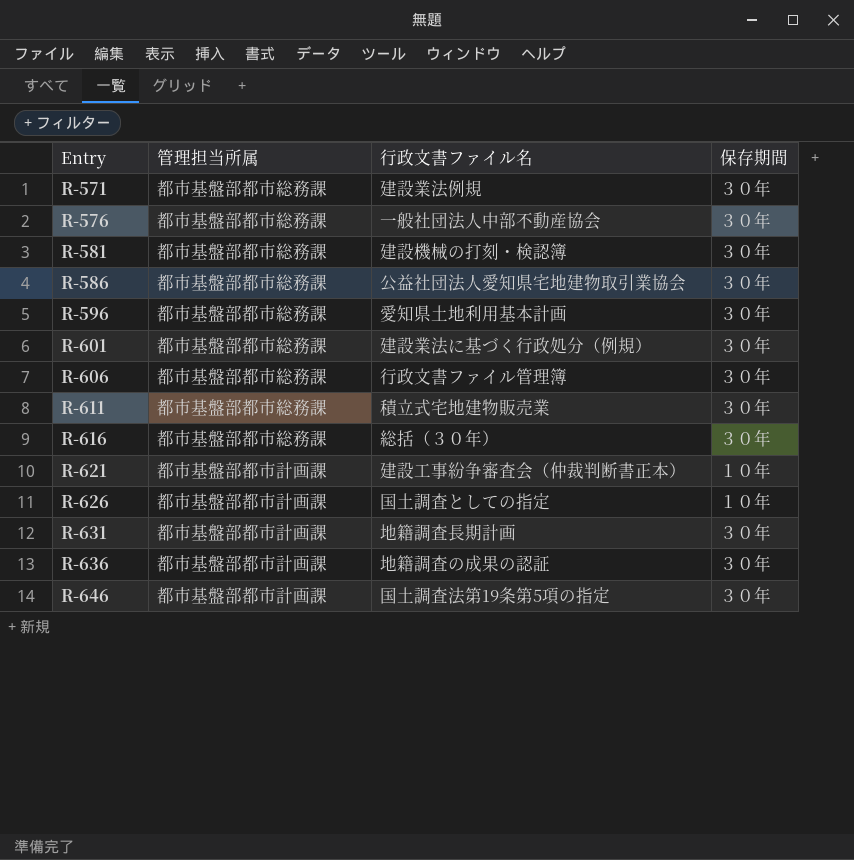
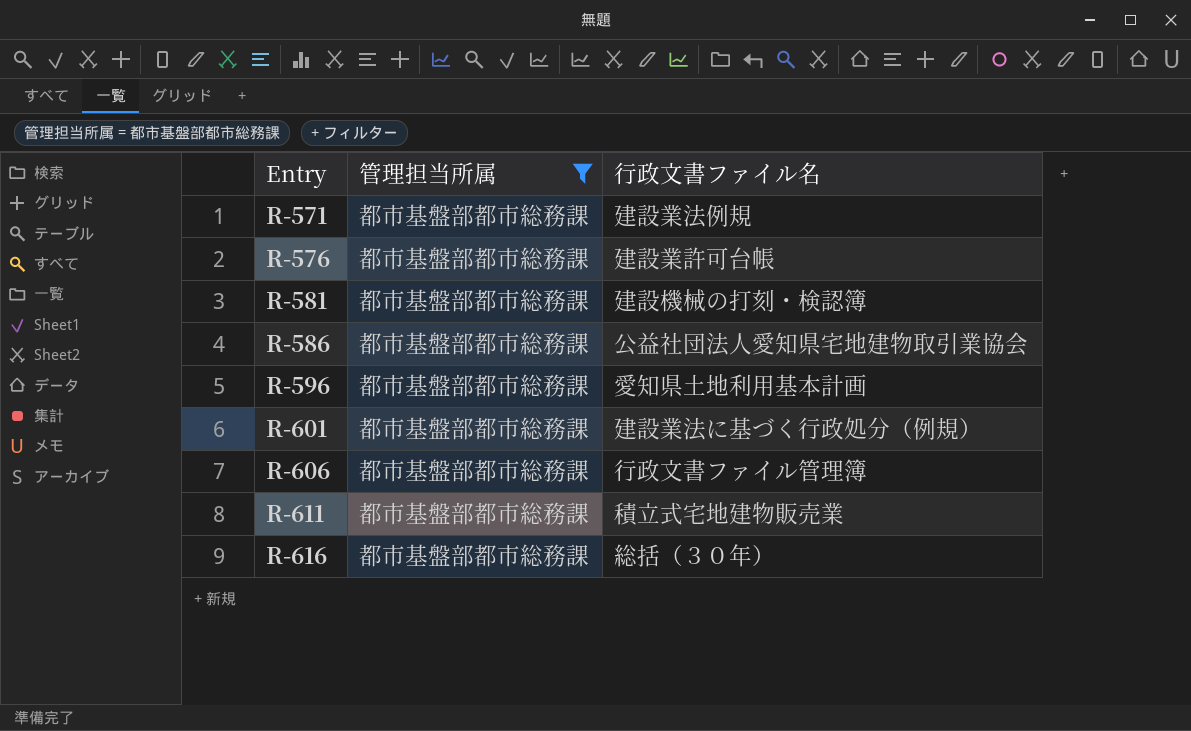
filter: none -> 管理担当所属 = 都市基盤部都市総務課
column 保存期間 | position: 4 -> none
R-576 | 行政文書ファイル名: 一般社団法人中部不動産協会 -> 建設業許可台帳

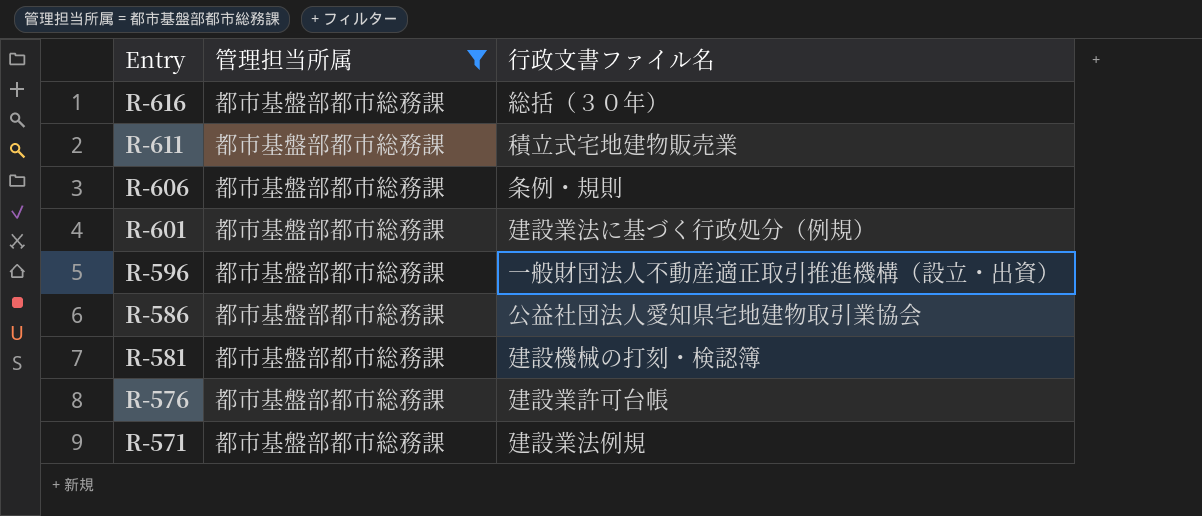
row order: Entry ascending -> Entry descending
R-606 | 行政文書ファイル名: 行政文書ファイル管理簿 -> 条例・規則
R-596 | 行政文書ファイル名: 愛知県土地利用基本計画 -> 一般財団法人不動産適正取引推進機構（設立・出資）

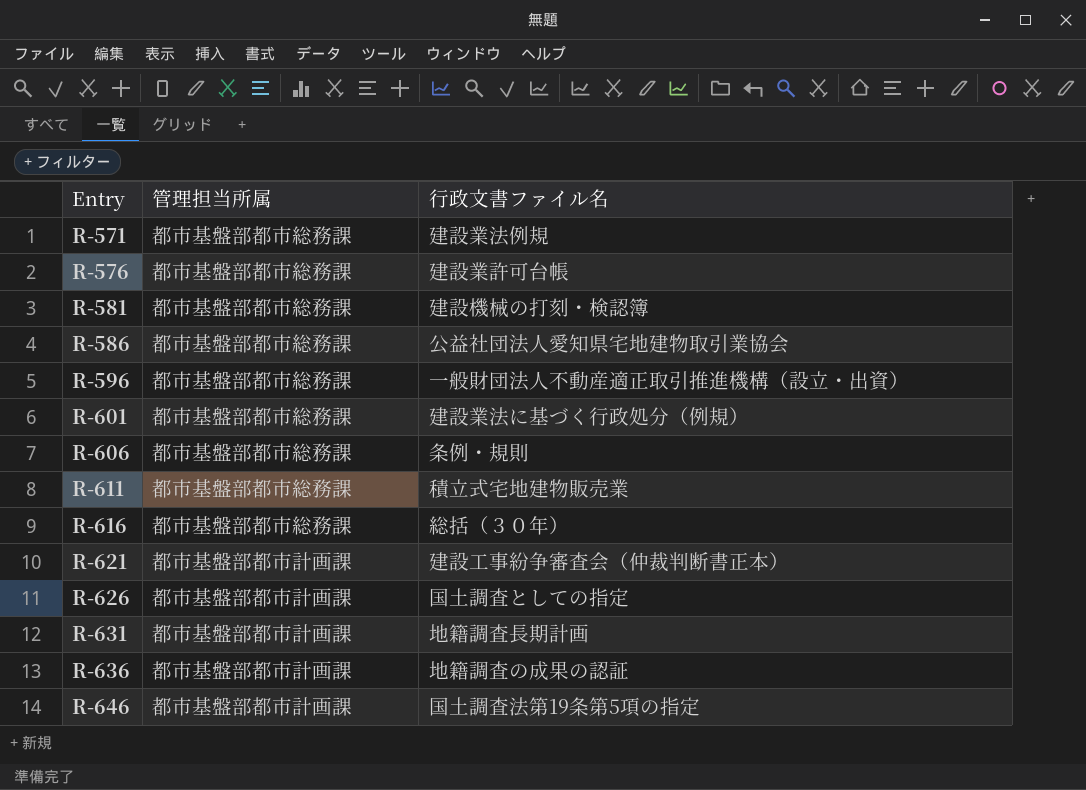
filter: 管理担当所属 = 都市基盤部都市総務課 -> none
row order: Entry descending -> Entry ascending

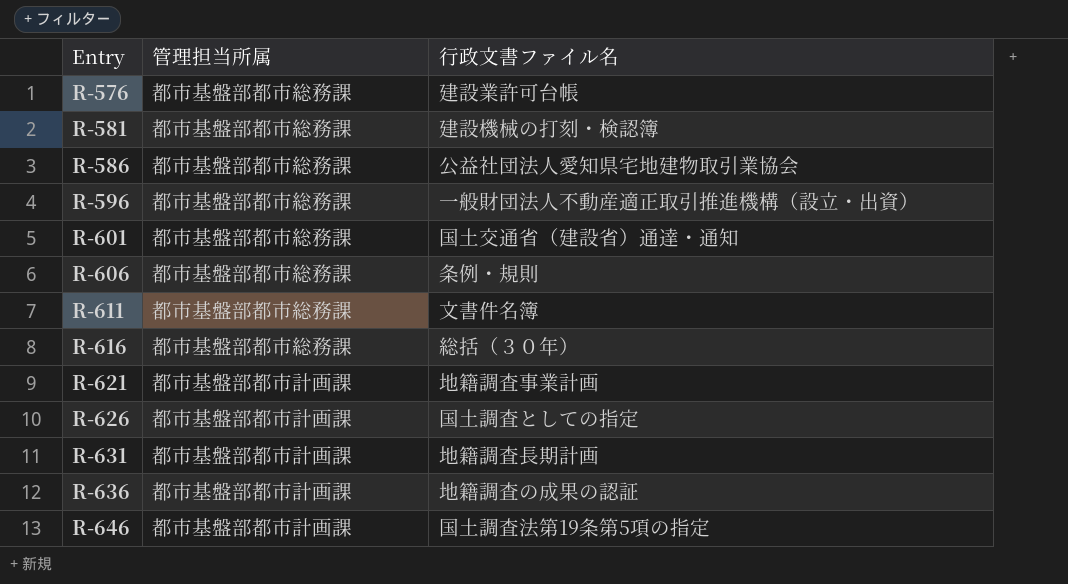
row R-571: 都市基盤部都市総務課 | 建設業法例規 -> none
R-601 | 行政文書ファイル名: 建設業法に基づく行政処分（例規） -> 国土交通省（建設省）通達・通知
R-611 | 行政文書ファイル名: 積立式宅地建物販売業 -> 文書件名簿
R-621 | 行政文書ファイル名: 建設工事紛争審査会（仲裁判断書正本） -> 地籍調査事業計画

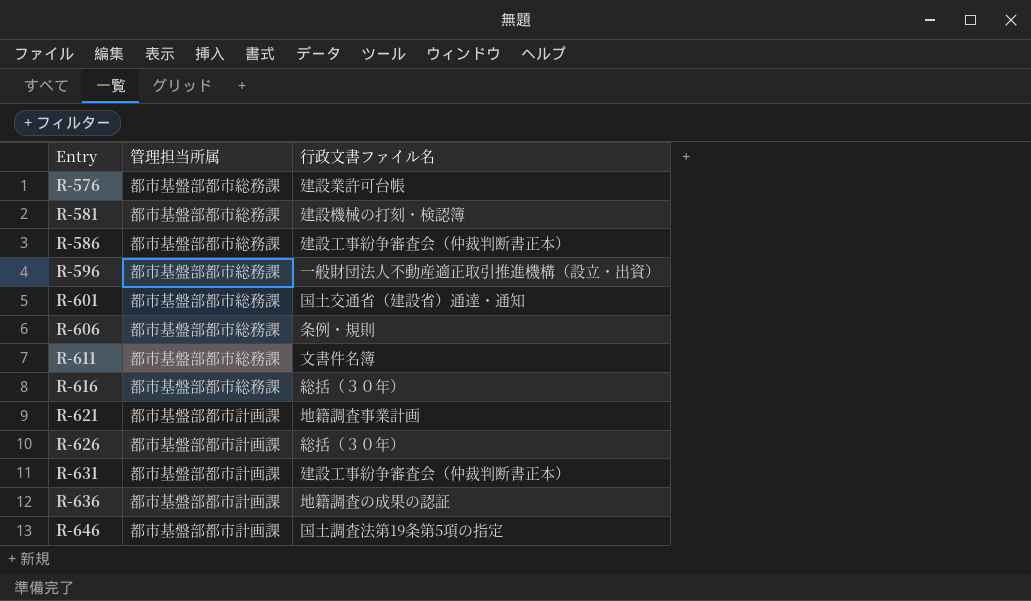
R-586 | 行政文書ファイル名: 公益社団法人愛知県宅地建物取引業協会 -> 建設工事紛争審査会（仲裁判断書正本）
R-626 | 行政文書ファイル名: 国土調査としての指定 -> 総括（３０年）
R-631 | 行政文書ファイル名: 地籍調査長期計画 -> 建設工事紛争審査会（仲裁判断書正本）

